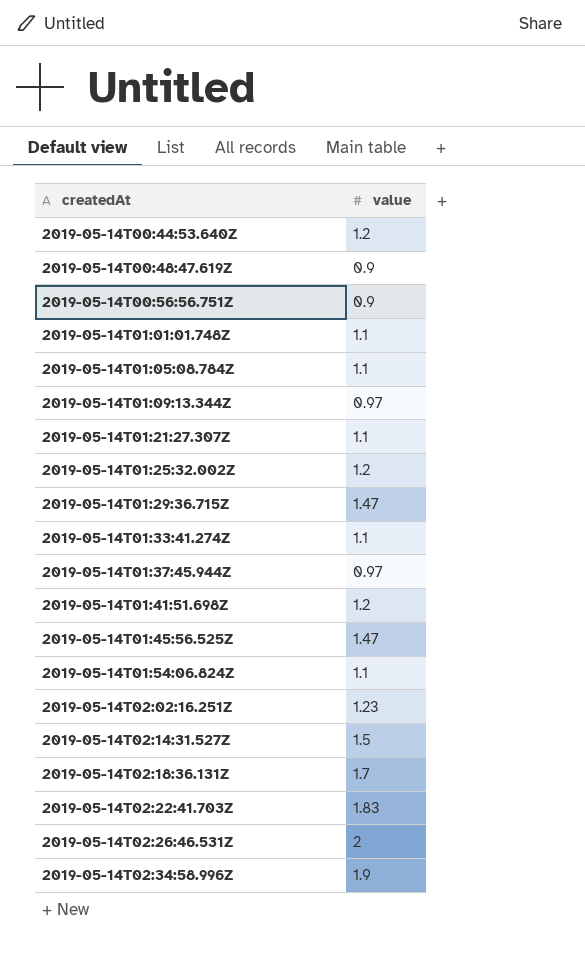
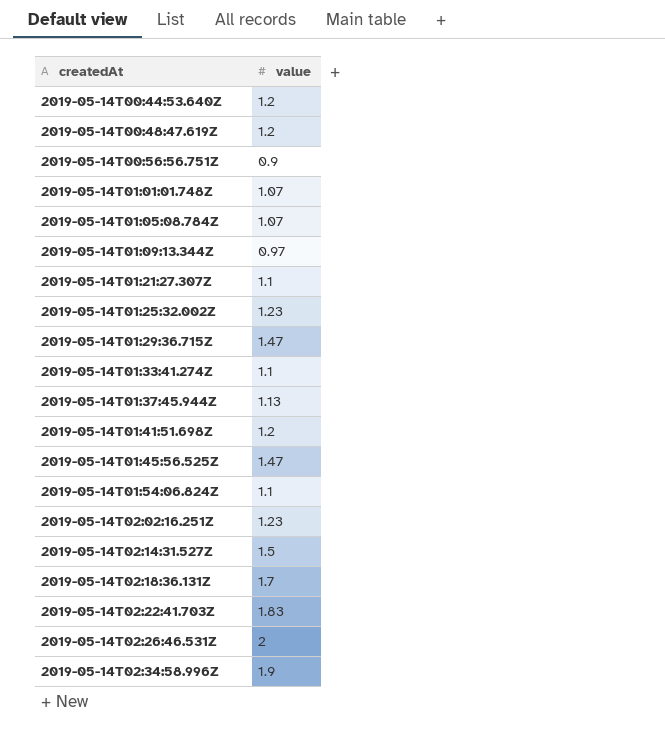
2019-05-14T00:48:47.619Z | value: 0.9 -> 1.2
2019-05-14T01:01:01.748Z | value: 1.1 -> 1.07
2019-05-14T01:05:08.784Z | value: 1.1 -> 1.07
2019-05-14T01:25:32.002Z | value: 1.2 -> 1.23
2019-05-14T01:37:45.944Z | value: 0.97 -> 1.13

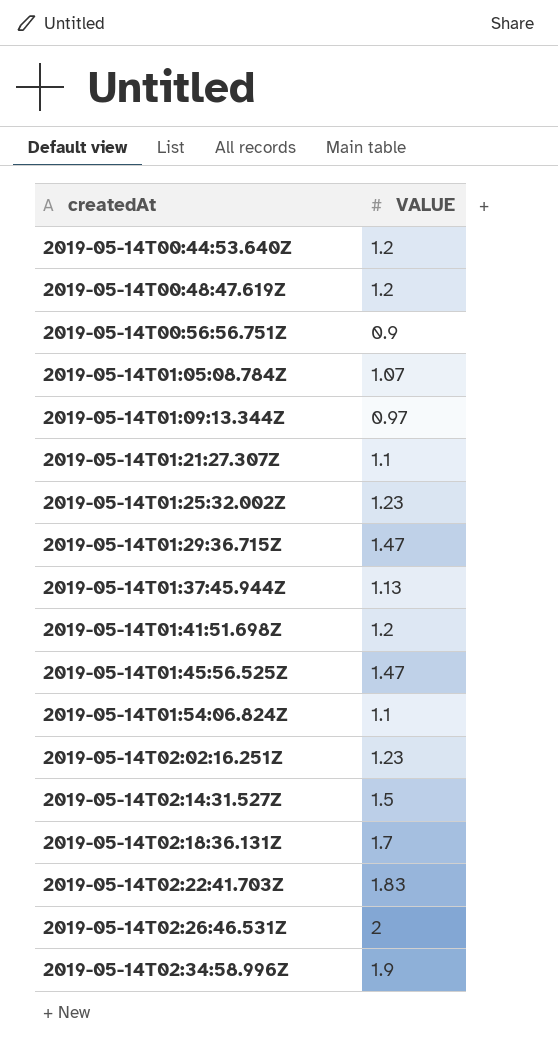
column name: value -> VALUE
row 2019-05-14T01:01:01.748Z: 1.07 -> none
row 2019-05-14T01:33:41.274Z: 1.1 -> none

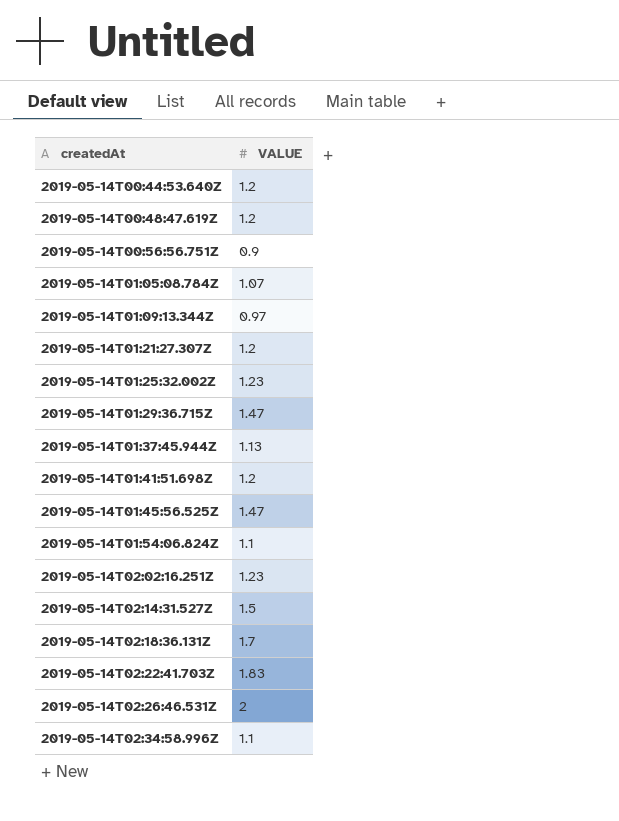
2019-05-14T01:21:27.307Z | VALUE: 1.1 -> 1.2
2019-05-14T02:34:58.996Z | VALUE: 1.9 -> 1.1

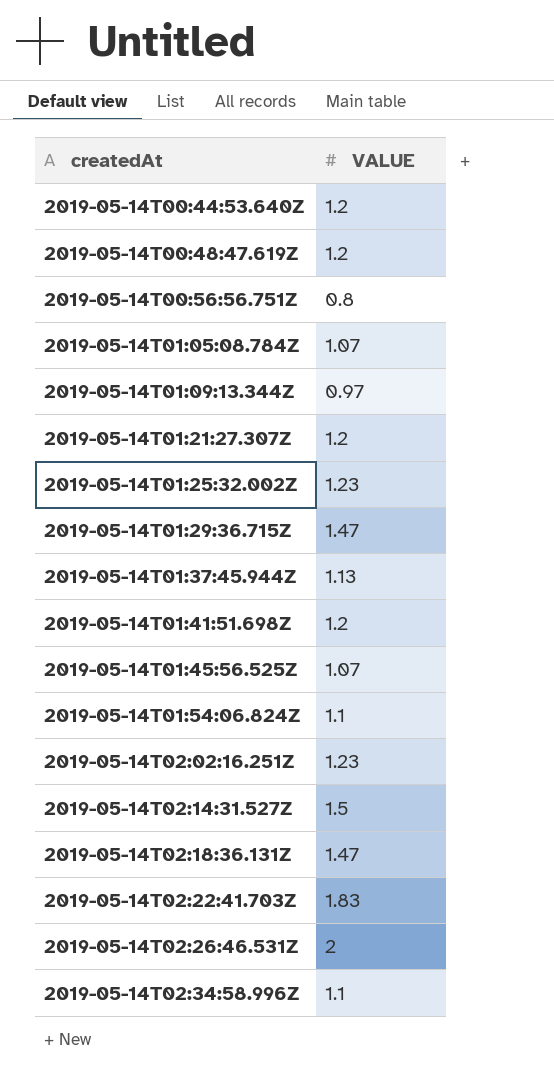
2019-05-14T00:56:56.751Z | VALUE: 0.9 -> 0.8
2019-05-14T01:45:56.525Z | VALUE: 1.47 -> 1.07
2019-05-14T02:18:36.131Z | VALUE: 1.7 -> 1.47

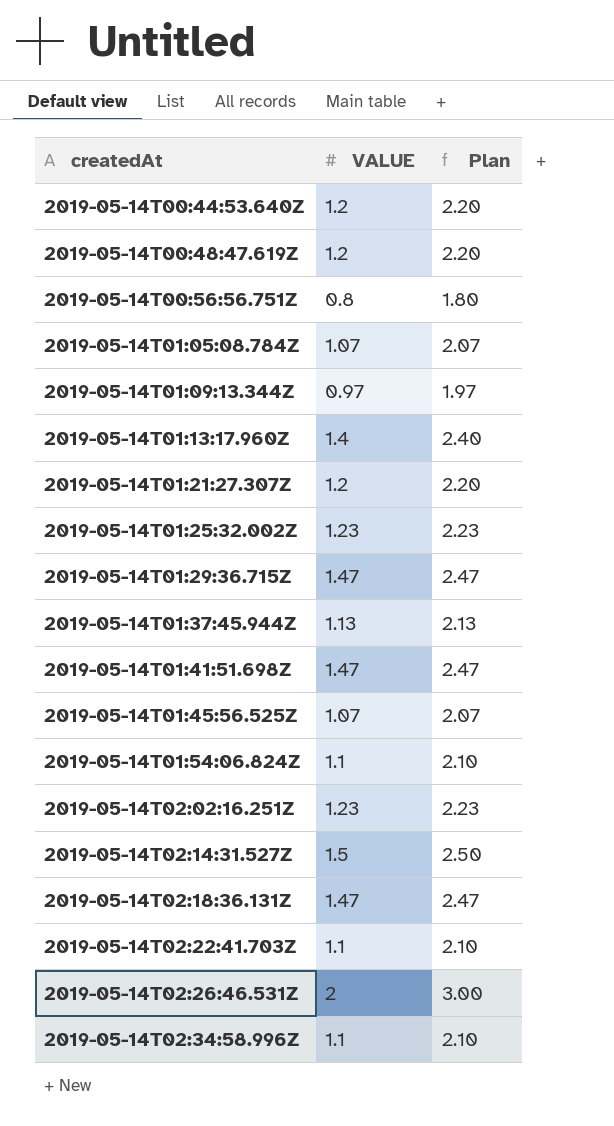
column Plan | formula: none -> [VALUE] + 1
row 2019-05-14T01:13:17.960Z: none -> 1.4 | 2.40
2019-05-14T01:41:51.698Z | VALUE: 1.2 -> 1.47
2019-05-14T02:22:41.703Z | VALUE: 1.83 -> 1.1

